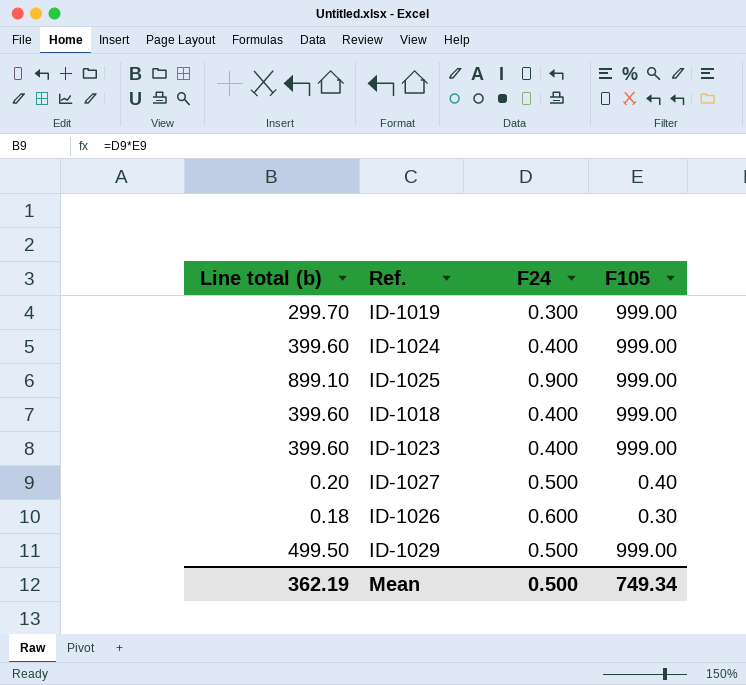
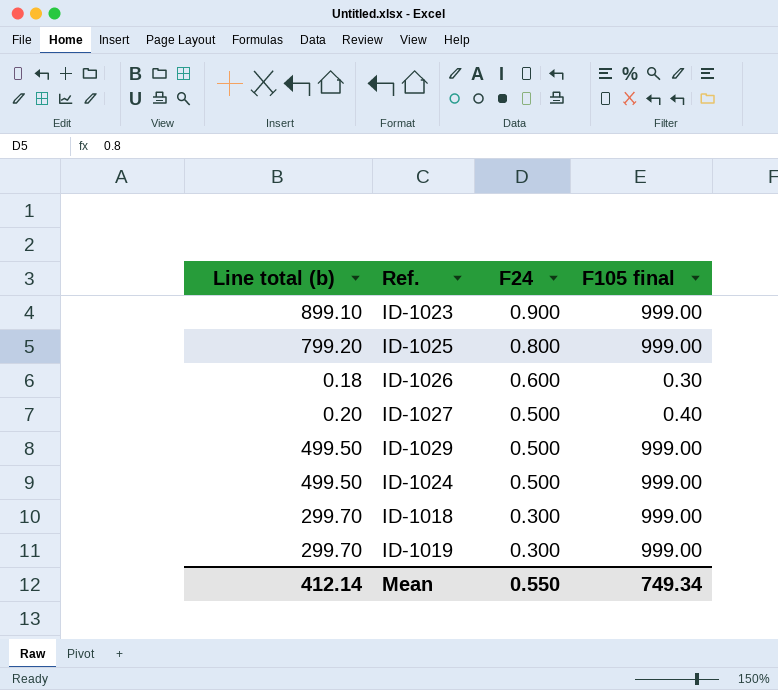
row order: none -> F24 descending
column name: F105 -> F105 final
ID-1023 | Line total (b): 399.60 -> 899.10
ID-1023 | F24: 0.400 -> 0.900
ID-1025 | Line total (b): 899.10 -> 799.20
ID-1025 | F24: 0.900 -> 0.800
ID-1024 | Line total (b): 399.60 -> 499.50
ID-1024 | F24: 0.400 -> 0.500
ID-1018 | Line total (b): 399.60 -> 299.70
ID-1018 | F24: 0.400 -> 0.300
Mean | Line total (b): 362.19 -> 412.14
Mean | F24: 0.500 -> 0.550

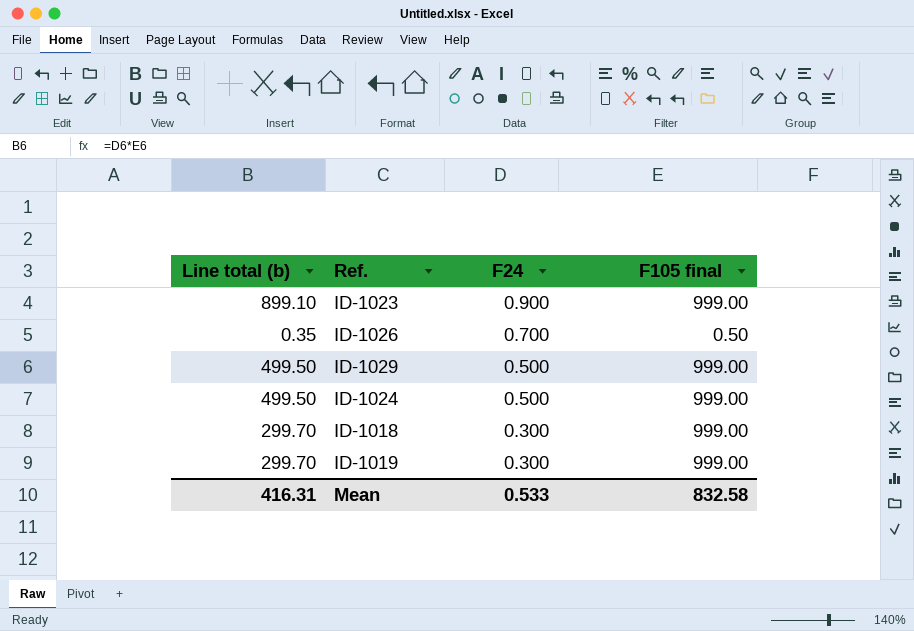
row ID-1025: 799.20 | 0.800 | 999.00 -> none
row ID-1027: 0.20 | 0.500 | 0.40 -> none
ID-1026 | Line total (b): 0.18 -> 0.35
ID-1026 | F24: 0.600 -> 0.700
ID-1026 | F105 final: 0.30 -> 0.50
Mean | Line total (b): 412.14 -> 416.31
Mean | F24: 0.550 -> 0.533
Mean | F105 final: 749.34 -> 832.58

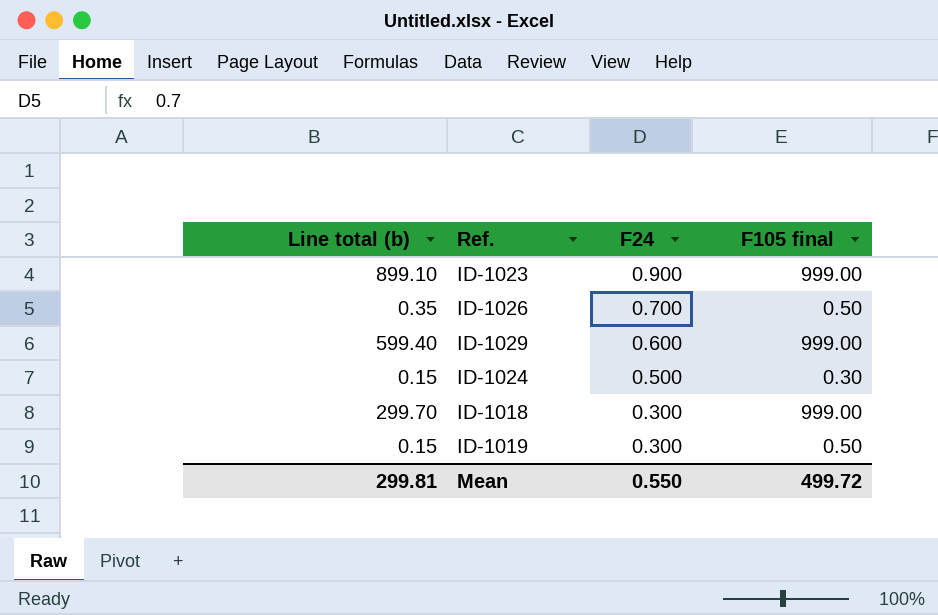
ID-1029 | Line total (b): 499.50 -> 599.40
ID-1029 | F24: 0.500 -> 0.600
ID-1024 | Line total (b): 499.50 -> 0.15
ID-1024 | F105 final: 999.00 -> 0.30
ID-1019 | Line total (b): 299.70 -> 0.15
ID-1019 | F105 final: 999.00 -> 0.50
Mean | Line total (b): 416.31 -> 299.81
Mean | F24: 0.533 -> 0.550
Mean | F105 final: 832.58 -> 499.72

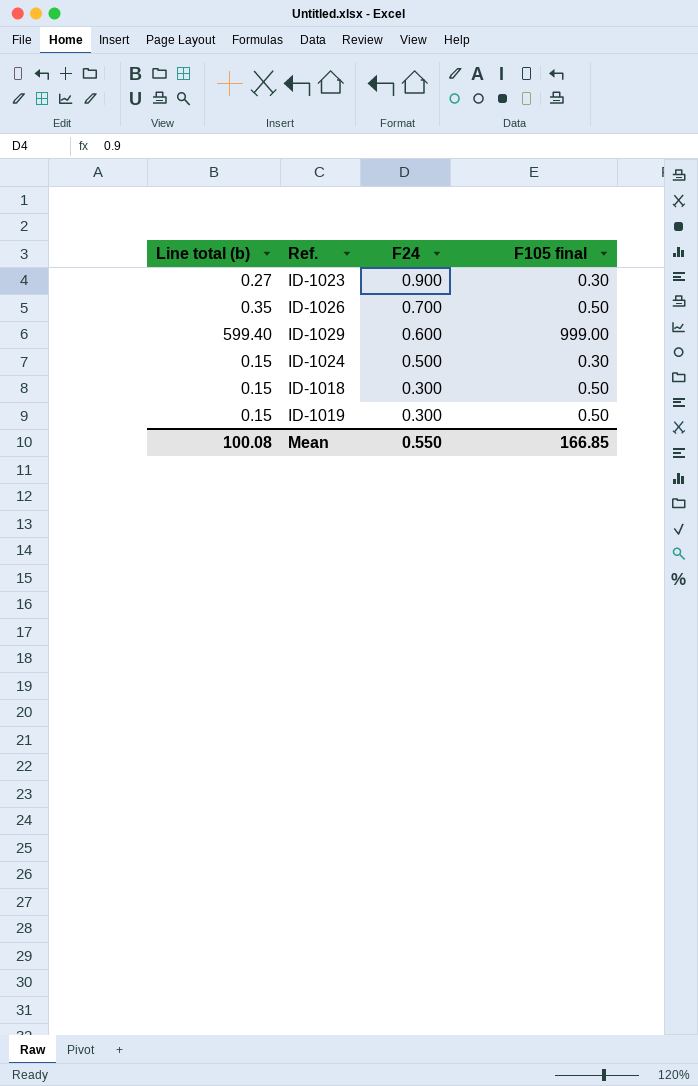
ID-1023 | Line total (b): 899.10 -> 0.27
ID-1023 | F105 final: 999.00 -> 0.30
ID-1018 | Line total (b): 299.70 -> 0.15
ID-1018 | F105 final: 999.00 -> 0.50
Mean | Line total (b): 299.81 -> 100.08
Mean | F105 final: 499.72 -> 166.85

